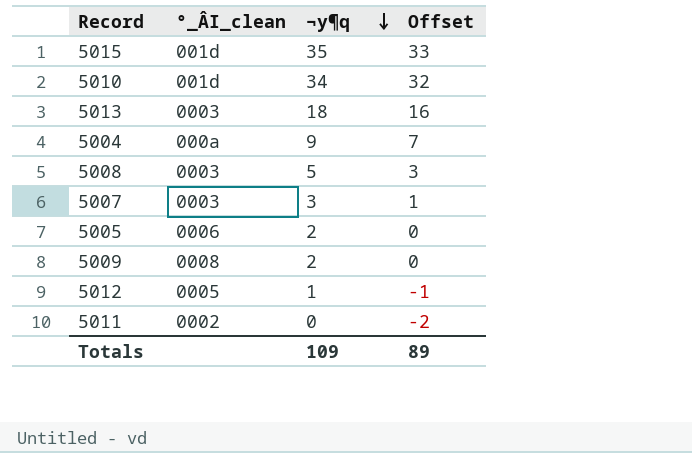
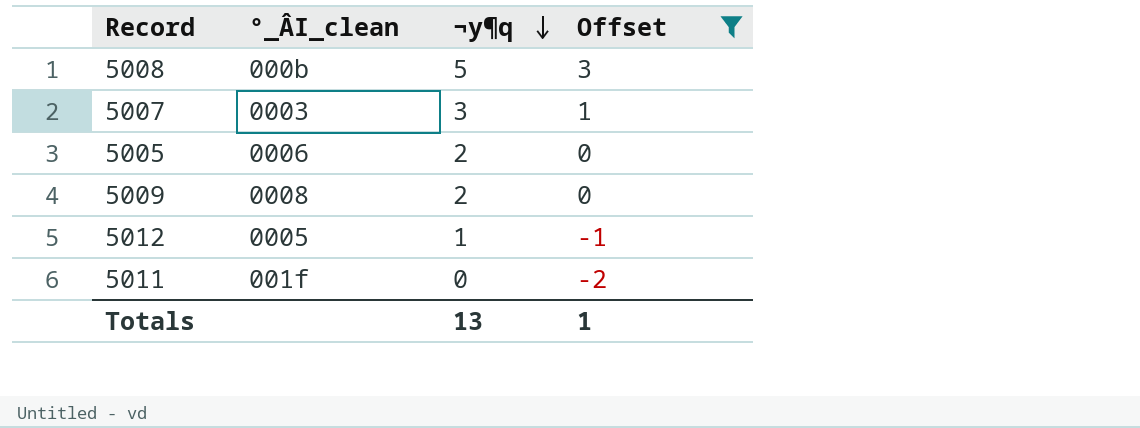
filter: none -> Offset <= 3
5008 | °_ÂI_clean: 0003 -> 000b
5011 | °_ÂI_clean: 0002 -> 001f
Totals | ¬y¶q: 109 -> 13
Totals | Offset: 89 -> 1

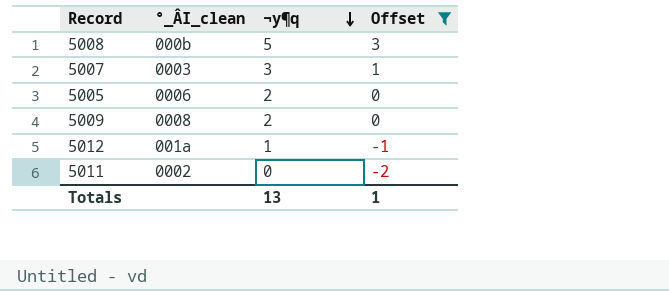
5012 | °_ÂI_clean: 0005 -> 001a
5011 | °_ÂI_clean: 001f -> 0002

